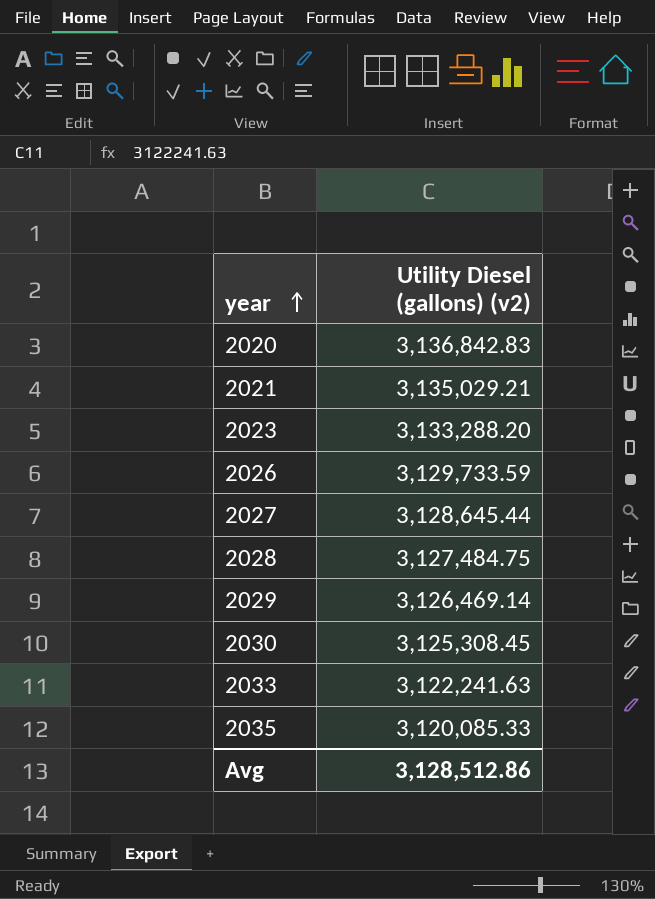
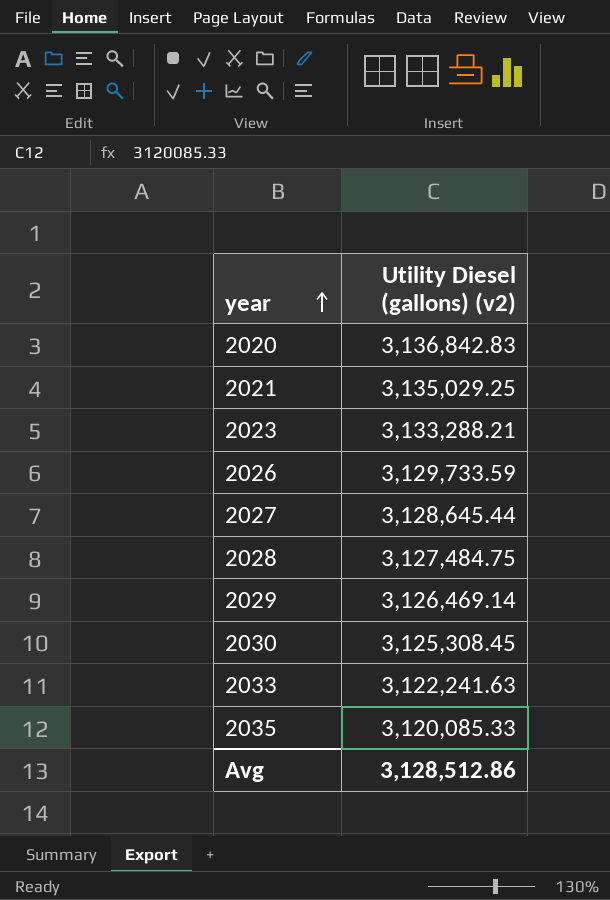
2021 | Utility Diesel (gallons) (v2): 3,135,029.21 -> 3,135,029.25
2023 | Utility Diesel (gallons) (v2): 3,133,288.20 -> 3,133,288.21

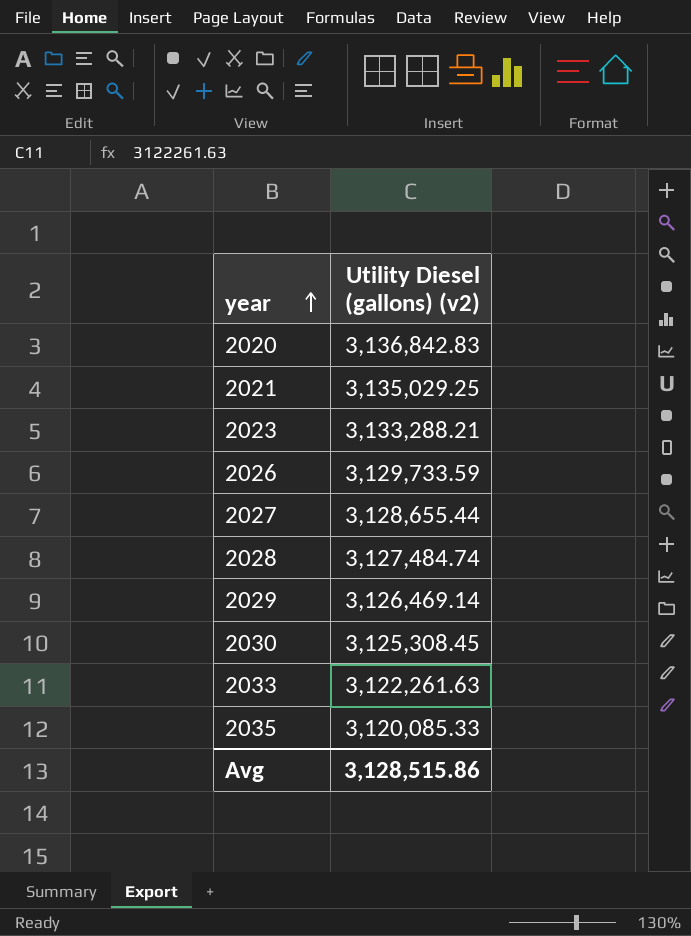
2027 | Utility Diesel (gallons) (v2): 3,128,645.44 -> 3,128,655.44
2028 | Utility Diesel (gallons) (v2): 3,127,484.75 -> 3,127,484.74
2033 | Utility Diesel (gallons) (v2): 3,122,241.63 -> 3,122,261.63
Avg | Utility Diesel (gallons) (v2): 3,128,512.86 -> 3,128,515.86

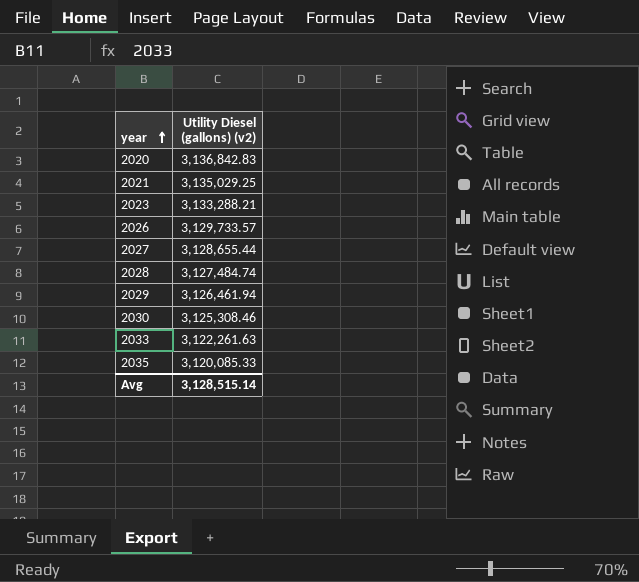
2026 | Utility Diesel (gallons) (v2): 3,129,733.59 -> 3,129,733.57
2029 | Utility Diesel (gallons) (v2): 3,126,469.14 -> 3,126,461.94
2030 | Utility Diesel (gallons) (v2): 3,125,308.45 -> 3,125,308.46
Avg | Utility Diesel (gallons) (v2): 3,128,515.86 -> 3,128,515.14

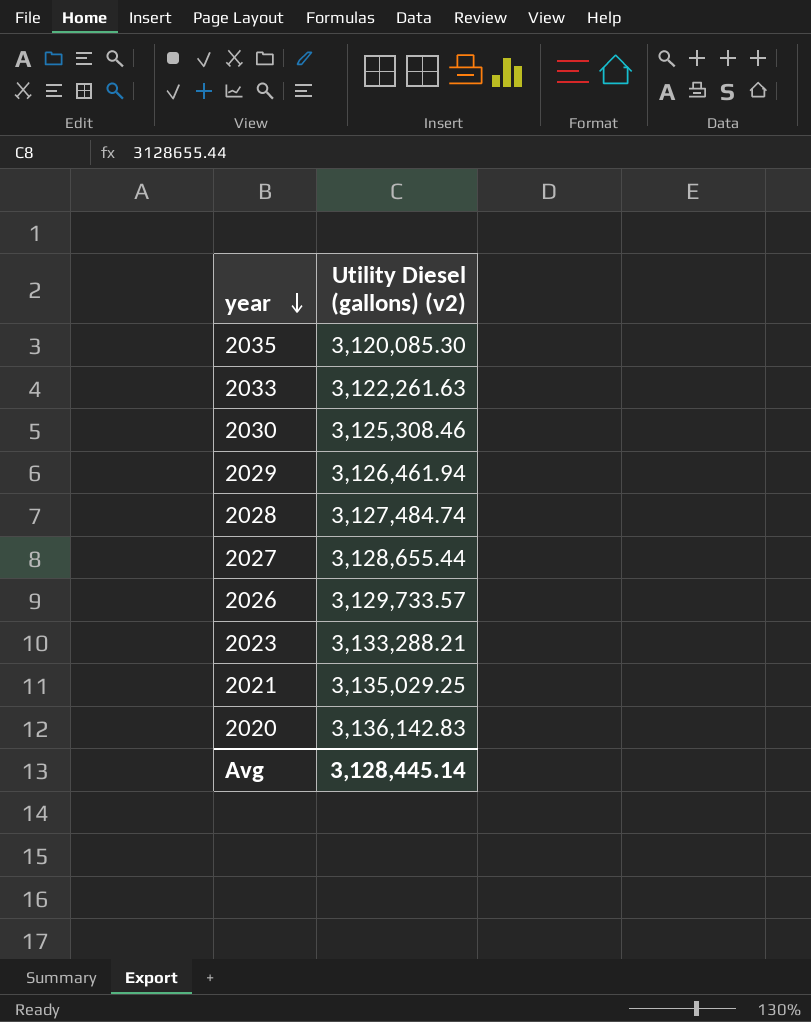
row order: year ascending -> year descending
2035 | Utility Diesel (gallons) (v2): 3,120,085.33 -> 3,120,085.30
2020 | Utility Diesel (gallons) (v2): 3,136,842.83 -> 3,136,142.83
Avg | Utility Diesel (gallons) (v2): 3,128,515.14 -> 3,128,445.14

